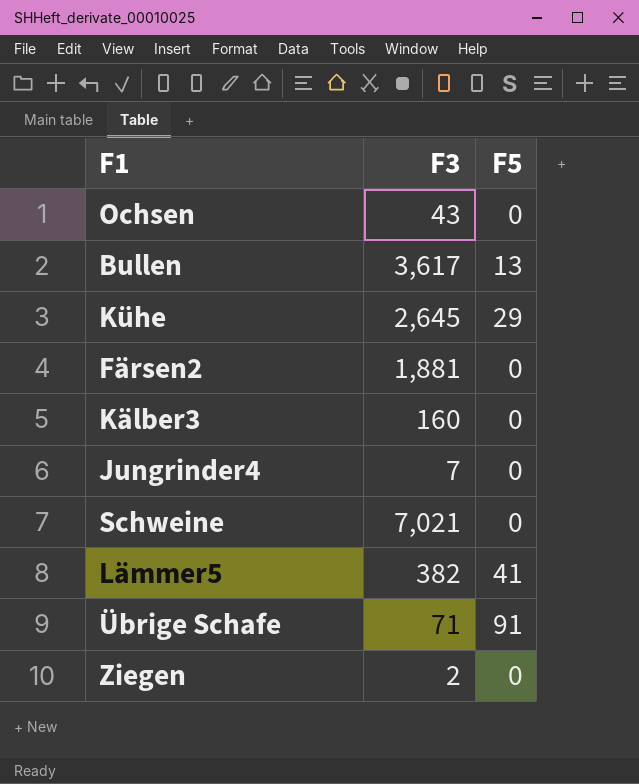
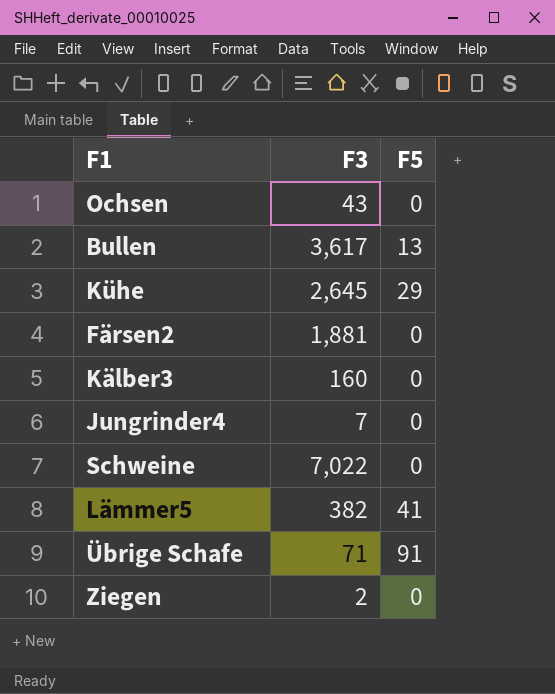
Schweine | F3: 7,021 -> 7,022

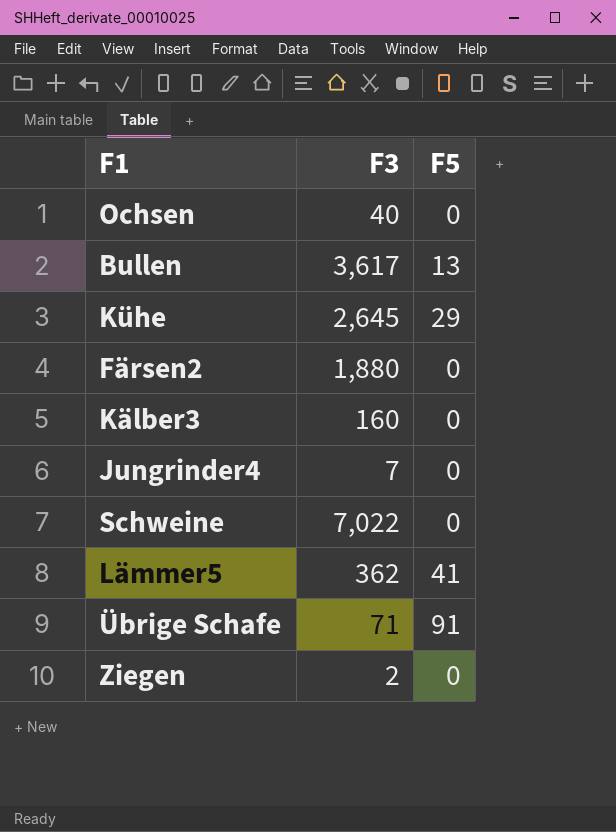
Ochsen | F3: 43 -> 40
Färsen2 | F3: 1,881 -> 1,880
Lämmer5 | F3: 382 -> 362

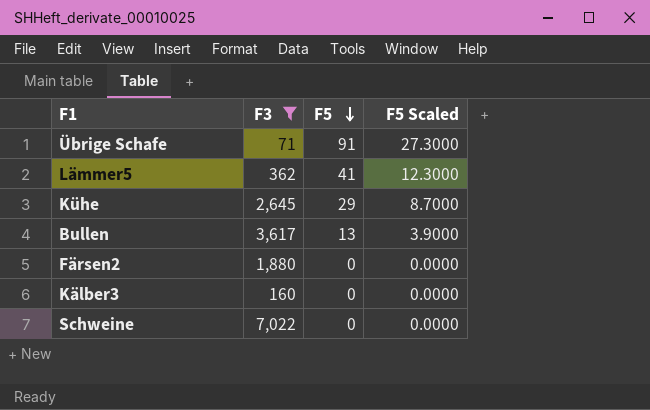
filter: none -> F3 >= 71
row order: none -> F5 descending
column F5 Scaled | formula: none -> [F5] * 0.3

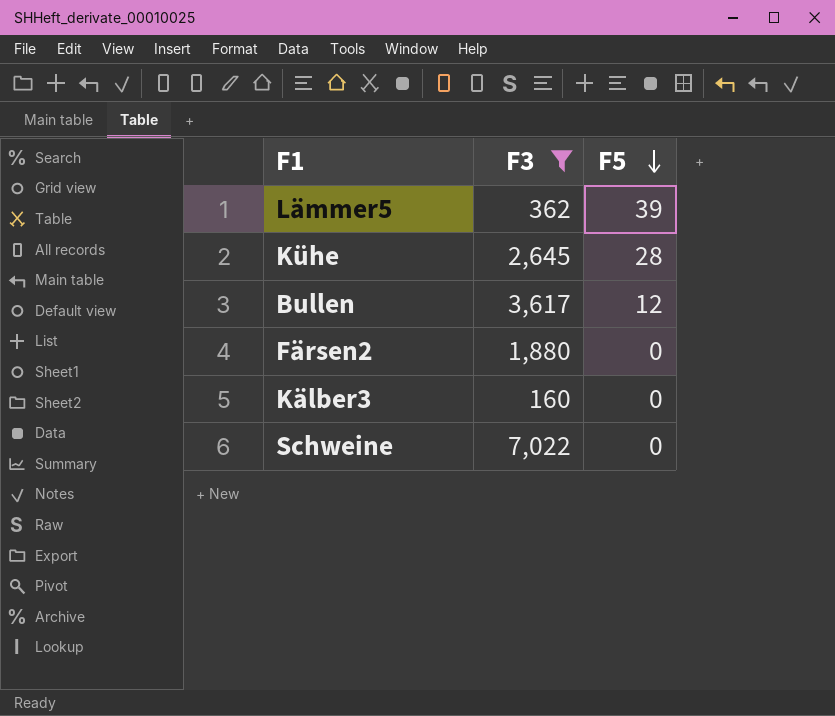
column F5 Scaled | formula: [F5] * 0.3 -> none
row Übrige Schafe: 71 | 91 | 27.3000 -> none
Lämmer5 | F5: 41 -> 39
Kühe | F5: 29 -> 28
Bullen | F5: 13 -> 12

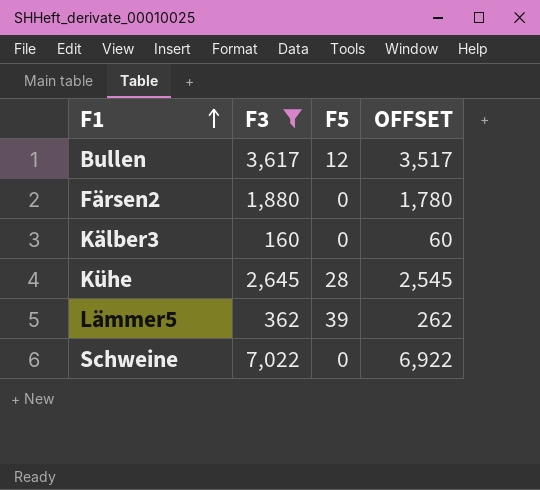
row order: F5 descending -> F1 ascending
column OFFSET | formula: none -> [F3] - 100

